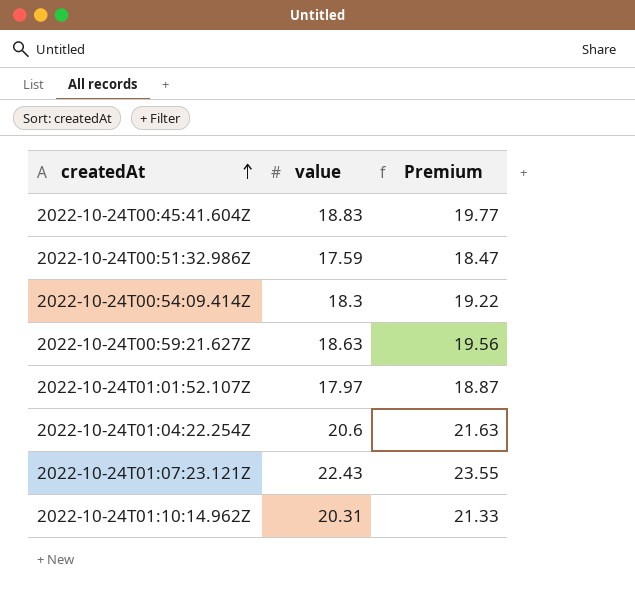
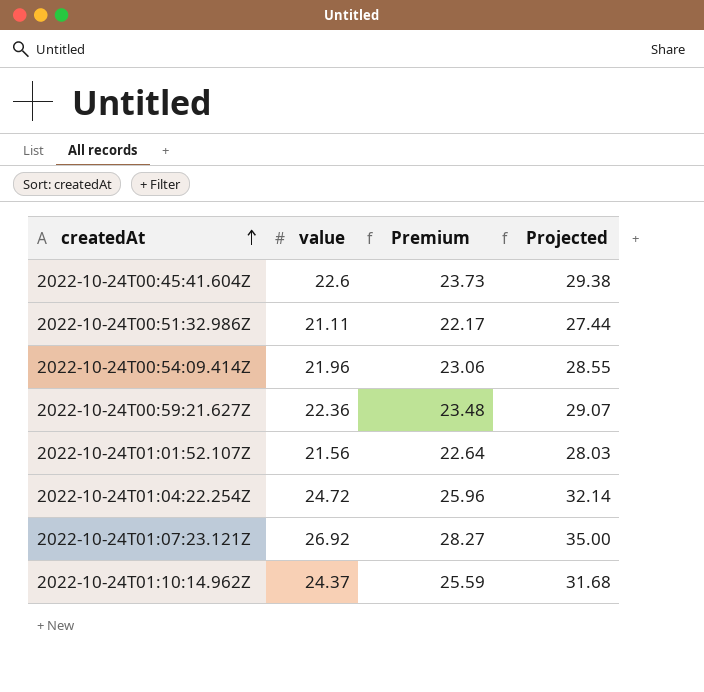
column Projected | formula: none -> [value] * 1.3
2022-10-24T00:45:41.604Z | value: 18.83 -> 22.6
2022-10-24T00:45:41.604Z | Premium: 19.77 -> 23.73
2022-10-24T00:51:32.986Z | value: 17.59 -> 21.11
2022-10-24T00:51:32.986Z | Premium: 18.47 -> 22.17
2022-10-24T00:54:09.414Z | value: 18.3 -> 21.96
2022-10-24T00:54:09.414Z | Premium: 19.22 -> 23.06
2022-10-24T00:59:21.627Z | value: 18.63 -> 22.36
2022-10-24T00:59:21.627Z | Premium: 19.56 -> 23.48
2022-10-24T01:01:52.107Z | value: 17.97 -> 21.56
2022-10-24T01:01:52.107Z | Premium: 18.87 -> 22.64
2022-10-24T01:04:22.254Z | value: 20.6 -> 24.72
2022-10-24T01:04:22.254Z | Premium: 21.63 -> 25.96
2022-10-24T01:07:23.121Z | value: 22.43 -> 26.92
2022-10-24T01:07:23.121Z | Premium: 23.55 -> 28.27
2022-10-24T01:10:14.962Z | value: 20.31 -> 24.37
2022-10-24T01:10:14.962Z | Premium: 21.33 -> 25.59

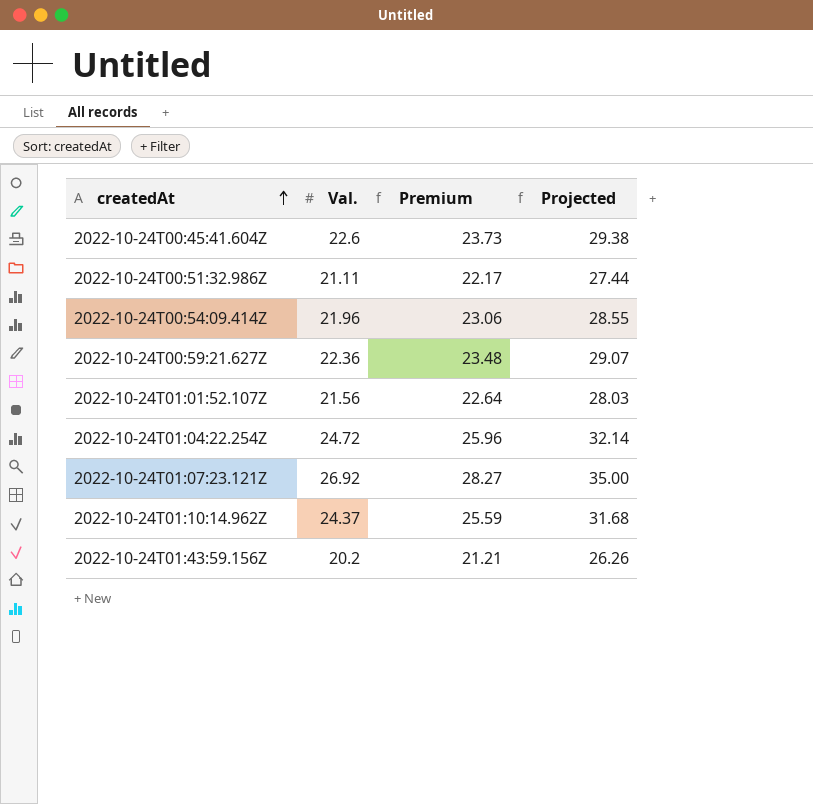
column name: value -> Val.
row 2022-10-24T01:43:59.156Z: none -> 20.2 | 21.21 | 26.26

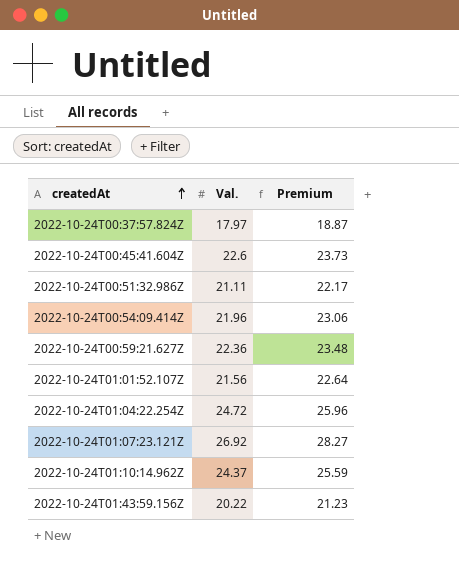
column Projected | formula: [Val.] * 1.3 -> none
row 2022-10-24T00:37:57.824Z: none -> 17.97 | 18.87
2022-10-24T01:43:59.156Z | Val.: 20.2 -> 20.22
2022-10-24T01:43:59.156Z | Premium: 21.21 -> 21.23

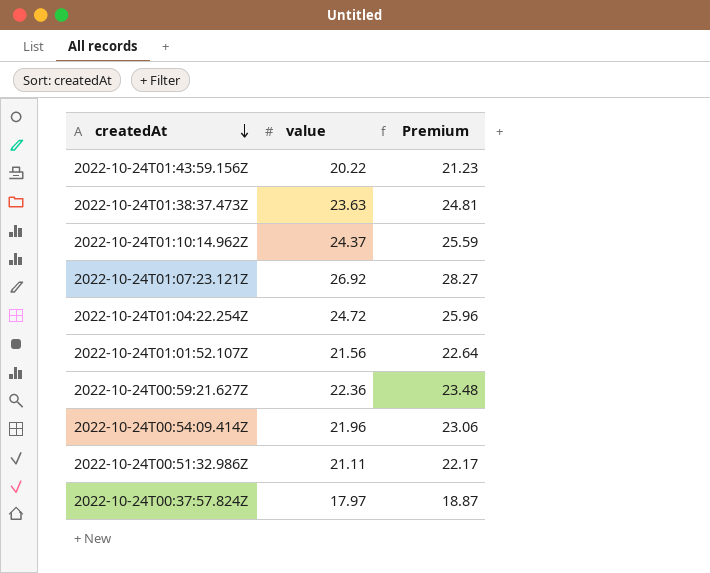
row order: createdAt ascending -> createdAt descending
column name: Val. -> value
row 2022-10-24T00:45:41.604Z: 22.6 | 23.73 -> none
row 2022-10-24T01:38:37.473Z: none -> 23.63 | 24.81

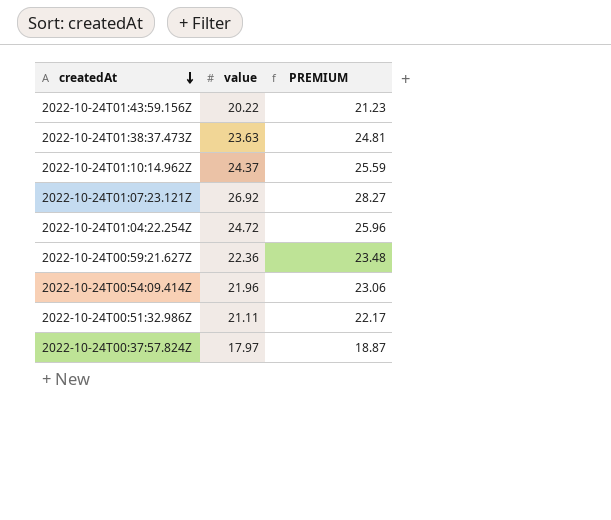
column name: Premium -> PREMIUM
row 2022-10-24T01:01:52.107Z: 21.56 | 22.64 -> none

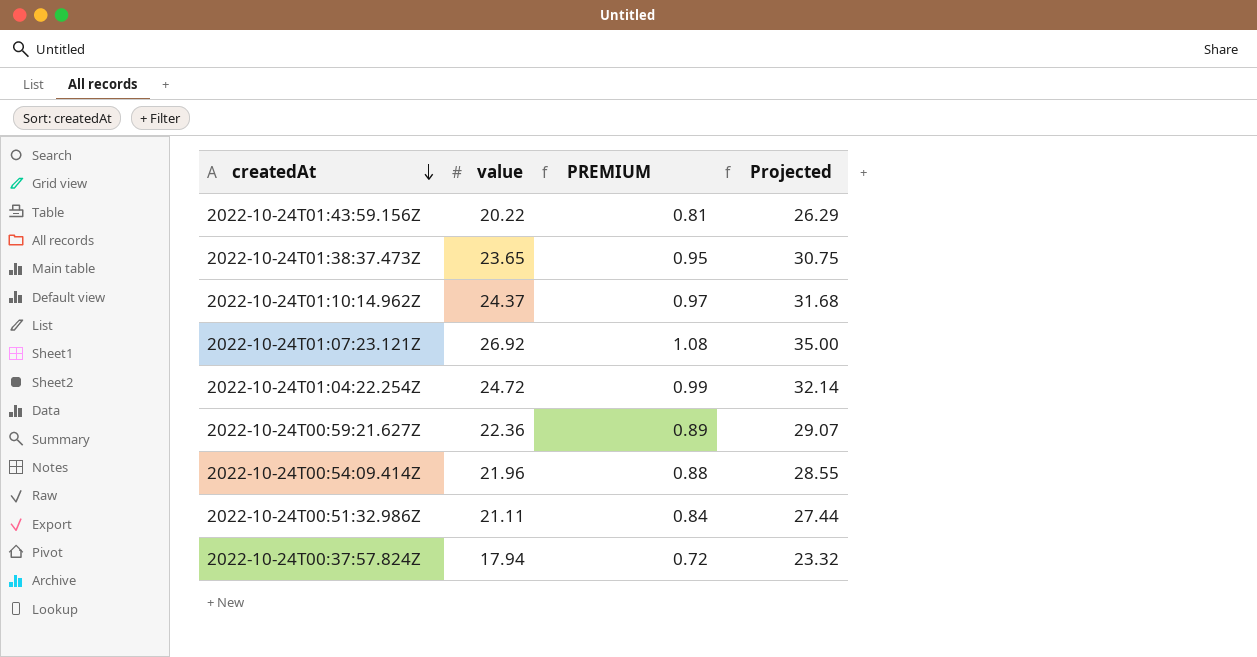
column PREMIUM | formula: [value] * 1.05 -> [value] * 0.04
column Projected | formula: none -> [value] * 1.3
2022-10-24T01:38:37.473Z | value: 23.63 -> 23.65
2022-10-24T00:37:57.824Z | value: 17.97 -> 17.94

